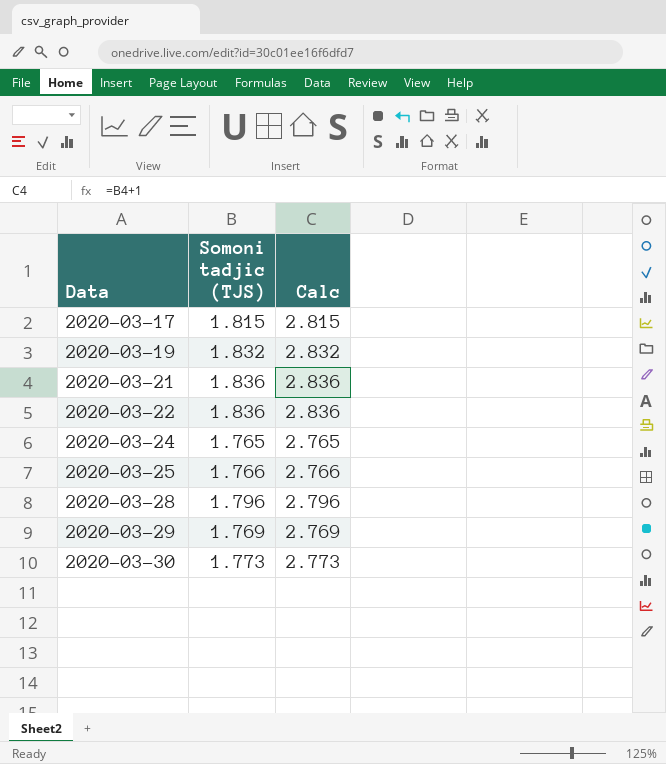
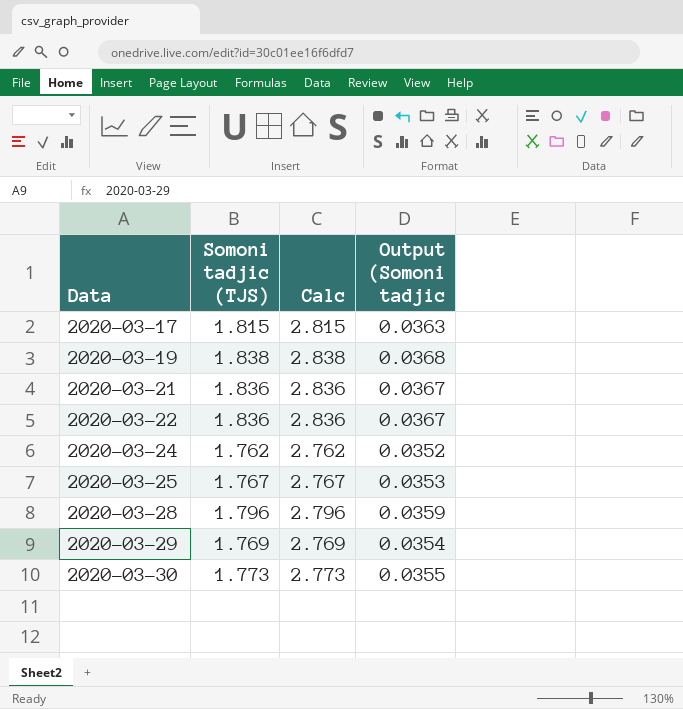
column Output (Somoni tadjic | formula: none -> [Somoni tadjic (TJS)] * 0.02
2020-03-19 | Somoni tadjic (TJS): 1.832 -> 1.838
2020-03-19 | Calc: 2.832 -> 2.838
2020-03-24 | Somoni tadjic (TJS): 1.765 -> 1.762
2020-03-24 | Calc: 2.765 -> 2.762
2020-03-25 | Somoni tadjic (TJS): 1.766 -> 1.767
2020-03-25 | Calc: 2.766 -> 2.767

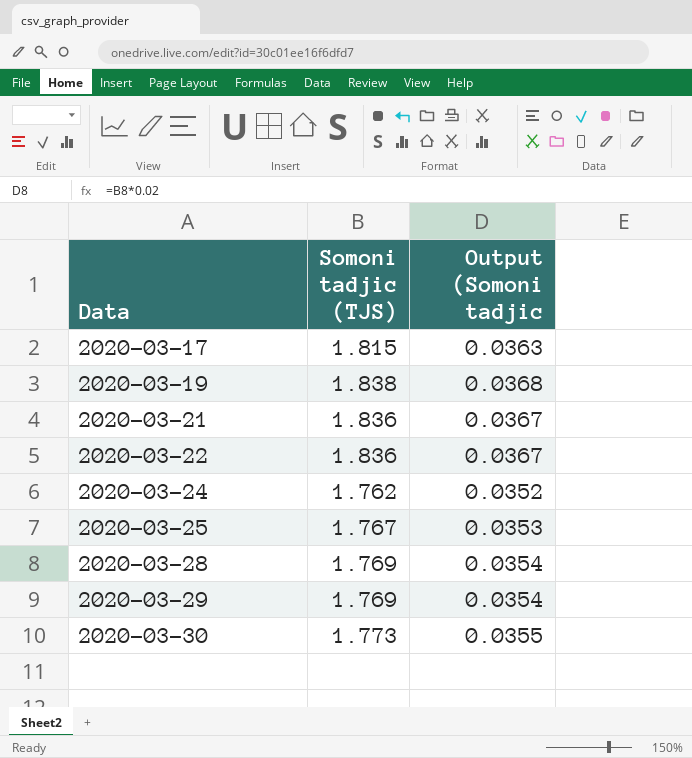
column Calc | formula: [Somoni tadjic (TJS)] + 1 -> none
2020-03-28 | Somoni tadjic (TJS): 1.796 -> 1.769
2020-03-28 | Output (Somoni tadjic: 0.0359 -> 0.0354

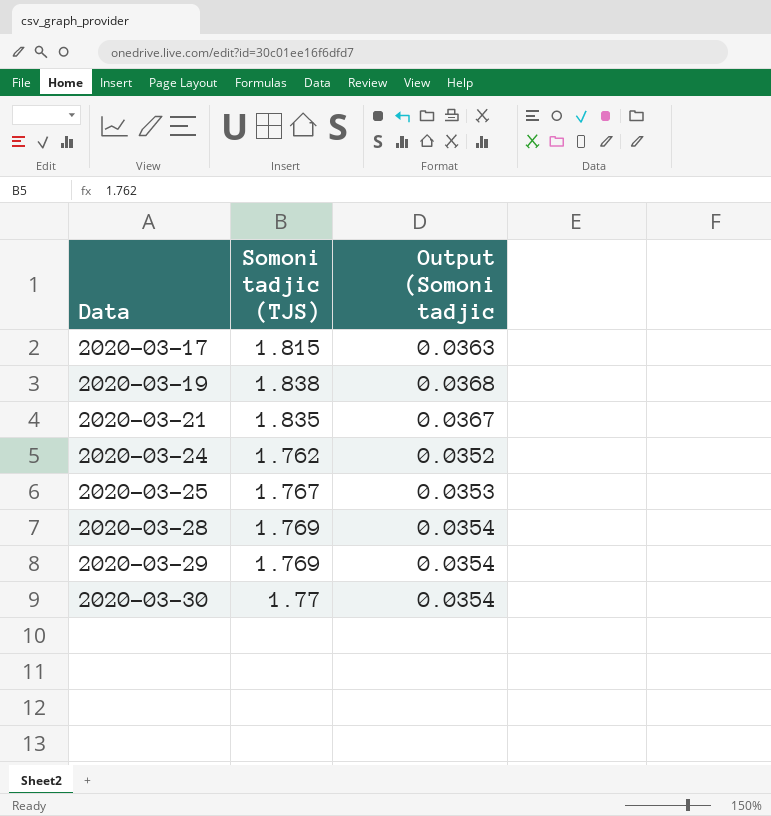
row 2020-03-22: 1.836 | 0.0367 -> none
2020-03-21 | Somoni tadjic (TJS): 1.836 -> 1.835
2020-03-30 | Somoni tadjic (TJS): 1.773 -> 1.77
2020-03-30 | Output (Somoni tadjic: 0.0355 -> 0.0354

